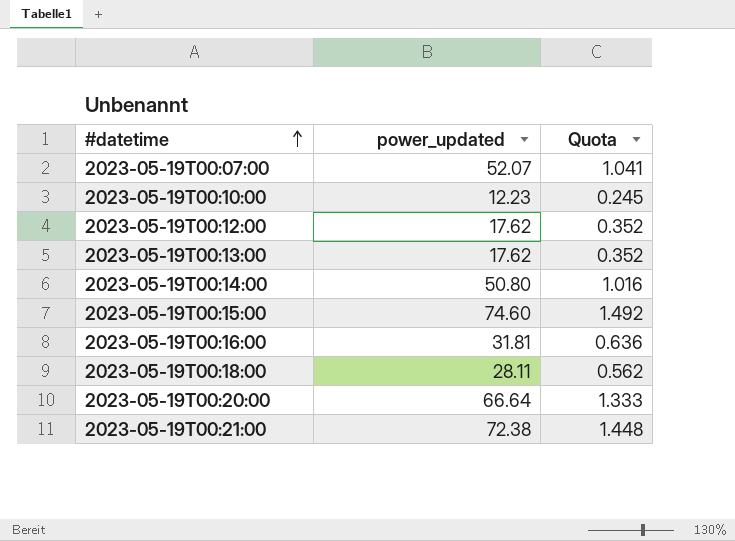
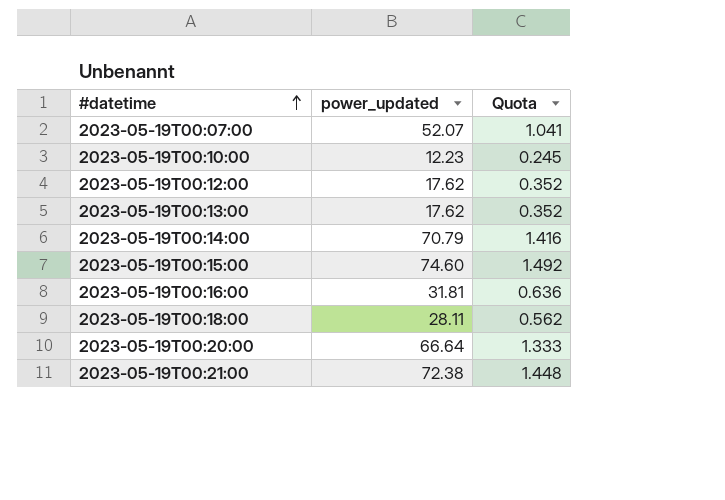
2023-05-19T00:14:00 | power_updated: 50.80 -> 70.79
2023-05-19T00:14:00 | Quota: 1.016 -> 1.416

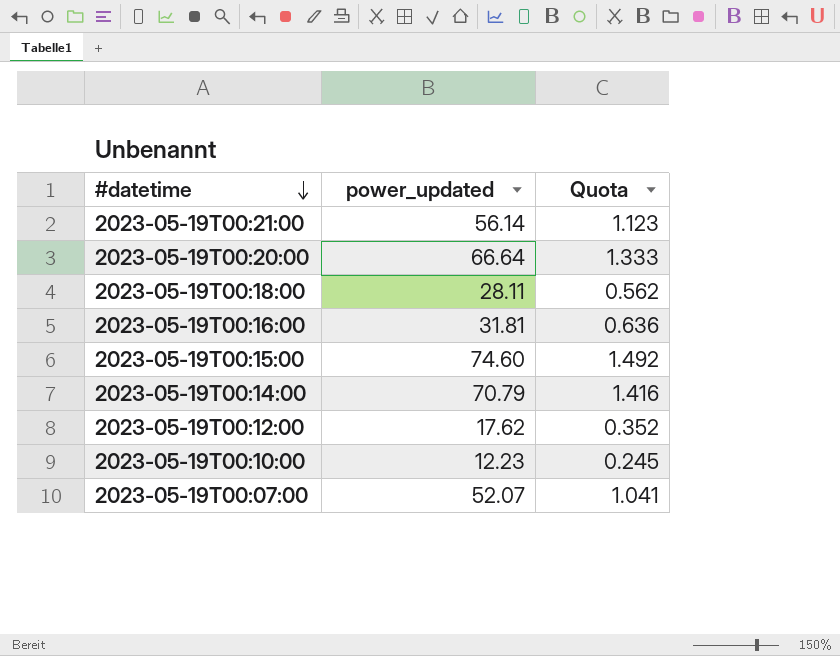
row order: #datetime ascending -> #datetime descending
row 2023-05-19T00:13:00: 17.62 | 0.352 -> none
2023-05-19T00:21:00 | power_updated: 72.38 -> 56.14
2023-05-19T00:21:00 | Quota: 1.448 -> 1.123

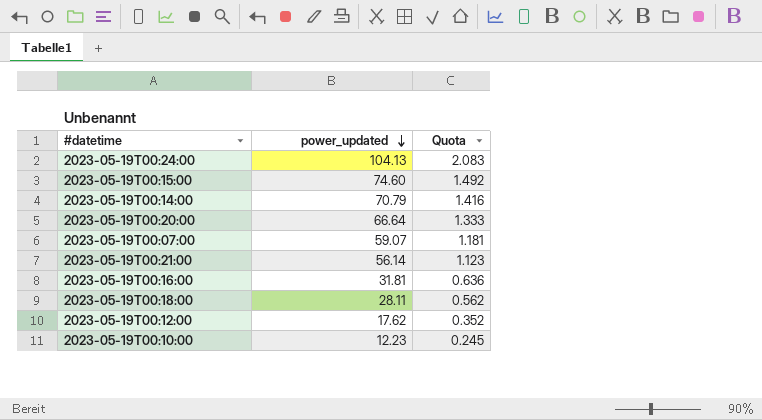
row order: #datetime descending -> power_updated descending
row 2023-05-19T00:24:00: none -> 104.13 | 2.083
2023-05-19T00:07:00 | power_updated: 52.07 -> 59.07
2023-05-19T00:07:00 | Quota: 1.041 -> 1.181

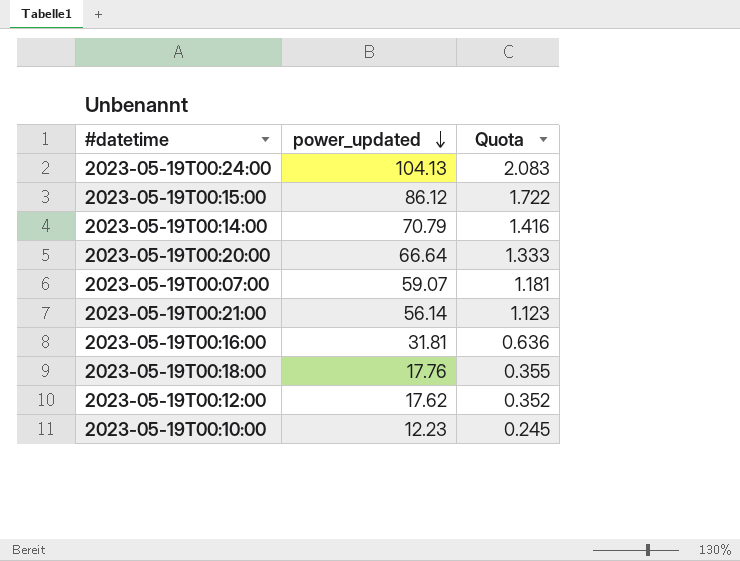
2023-05-19T00:15:00 | power_updated: 74.60 -> 86.12
2023-05-19T00:15:00 | Quota: 1.492 -> 1.722
2023-05-19T00:18:00 | power_updated: 28.11 -> 17.76
2023-05-19T00:18:00 | Quota: 0.562 -> 0.355

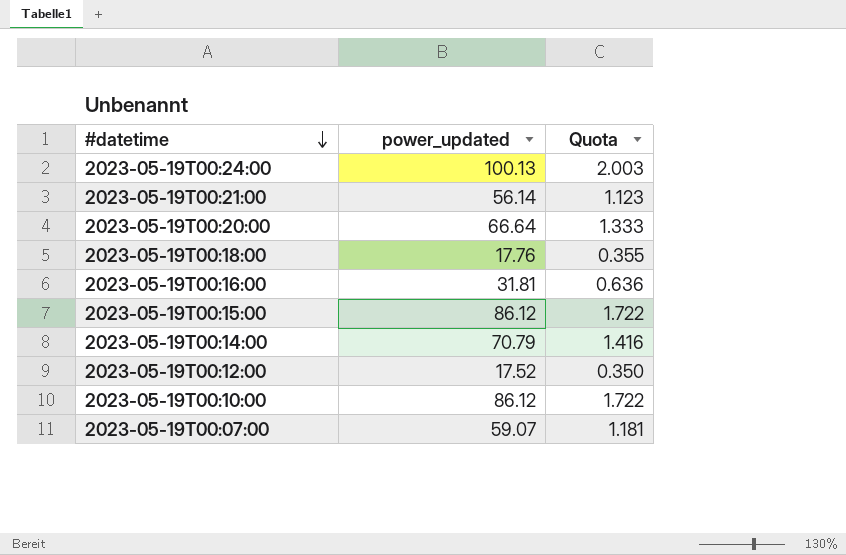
row order: power_updated descending -> #datetime descending
2023-05-19T00:24:00 | power_updated: 104.13 -> 100.13
2023-05-19T00:24:00 | Quota: 2.083 -> 2.003
2023-05-19T00:12:00 | power_updated: 17.62 -> 17.52
2023-05-19T00:12:00 | Quota: 0.352 -> 0.350
2023-05-19T00:10:00 | power_updated: 12.23 -> 86.12
2023-05-19T00:10:00 | Quota: 0.245 -> 1.722

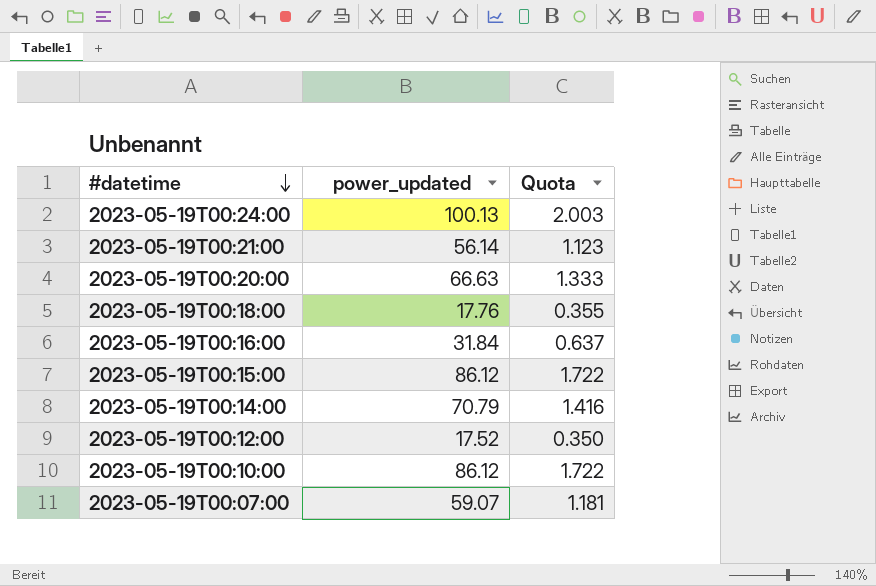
2023-05-19T00:20:00 | power_updated: 66.64 -> 66.63
2023-05-19T00:16:00 | power_updated: 31.81 -> 31.84
2023-05-19T00:16:00 | Quota: 0.636 -> 0.637

